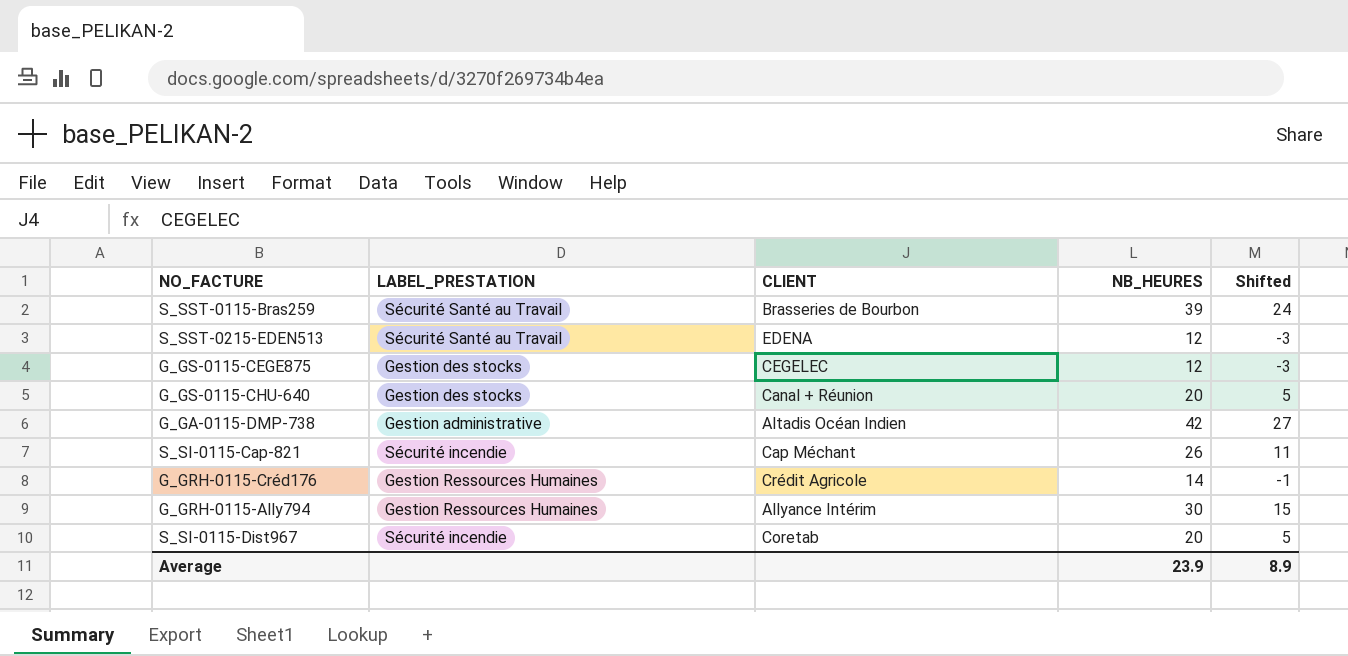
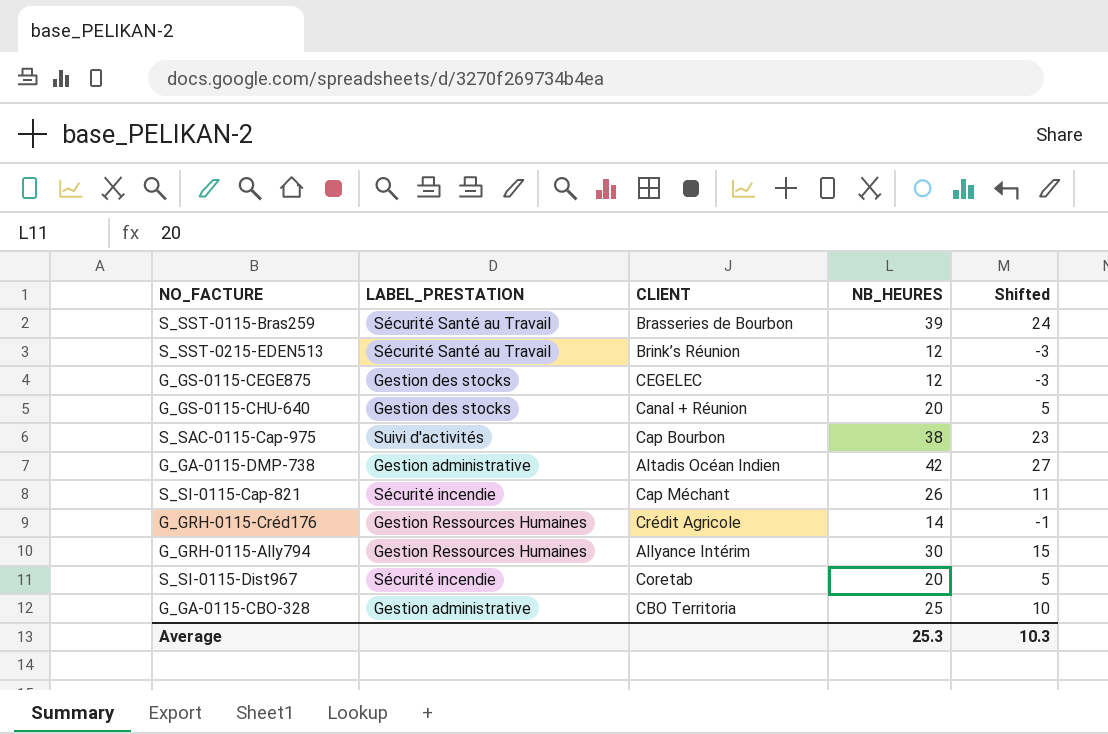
S_SST-0215-EDEN513 | CLIENT: EDENA -> Brink’s Réunion
row S_SAC-0115-Cap-975: none -> Suivi d'activités | Cap Bourbon | 38 | 23
row G_GA-0115-CBO-328: none -> Gestion administrative | CBO Territoria | 25 | 10
Average | NB_HEURES: 23.9 -> 25.3
Average | Shifted: 8.9 -> 10.3

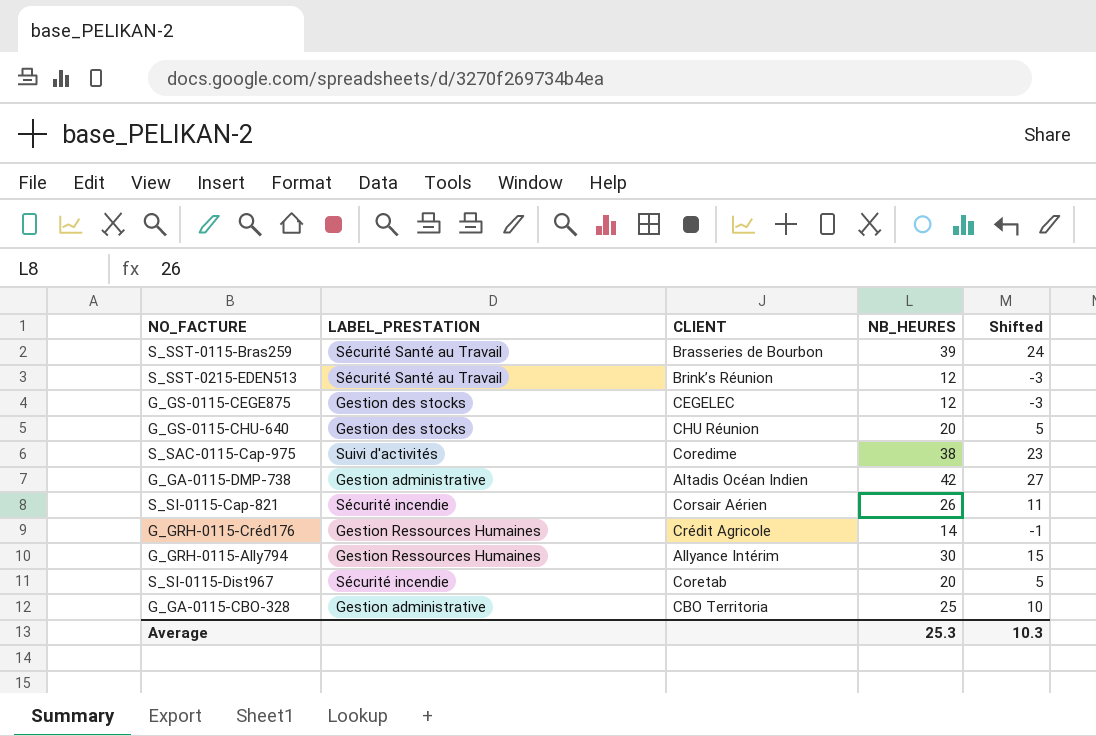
G_GS-0115-CHU-640 | CLIENT: Canal + Réunion -> CHU Réunion
S_SAC-0115-Cap-975 | CLIENT: Cap Bourbon -> Coredime
S_SI-0115-Cap-821 | CLIENT: Cap Méchant -> Corsair Aérien

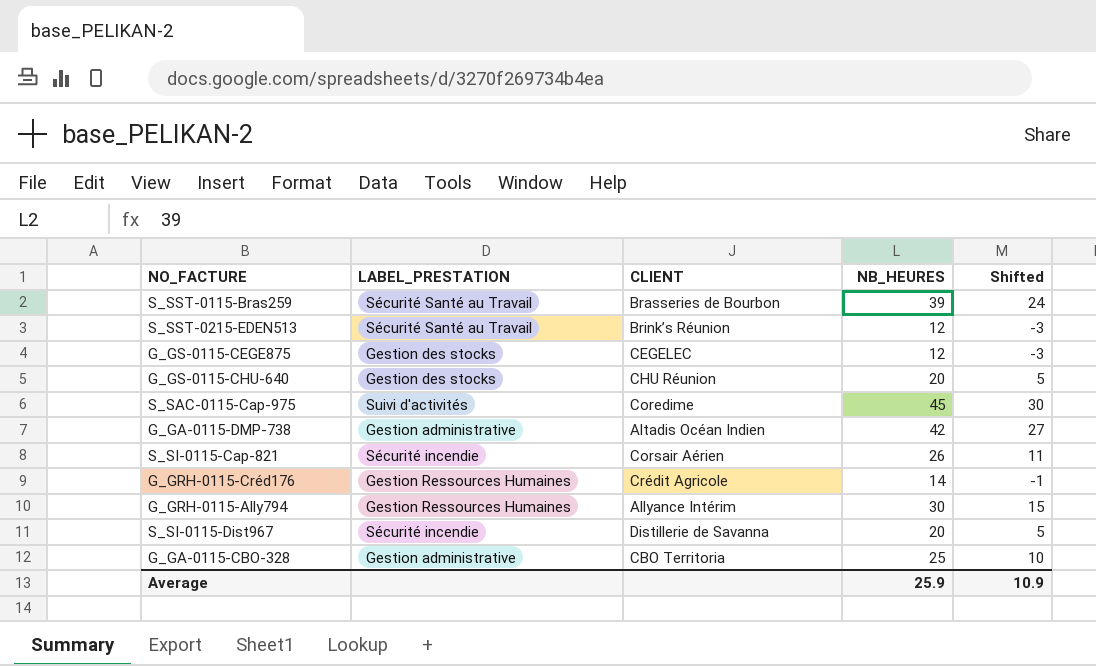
S_SAC-0115-Cap-975 | NB_HEURES: 38 -> 45
S_SAC-0115-Cap-975 | Shifted: 23 -> 30
S_SI-0115-Dist967 | CLIENT: Coretab -> Distillerie de Savanna
Average | NB_HEURES: 25.3 -> 25.9
Average | Shifted: 10.3 -> 10.9

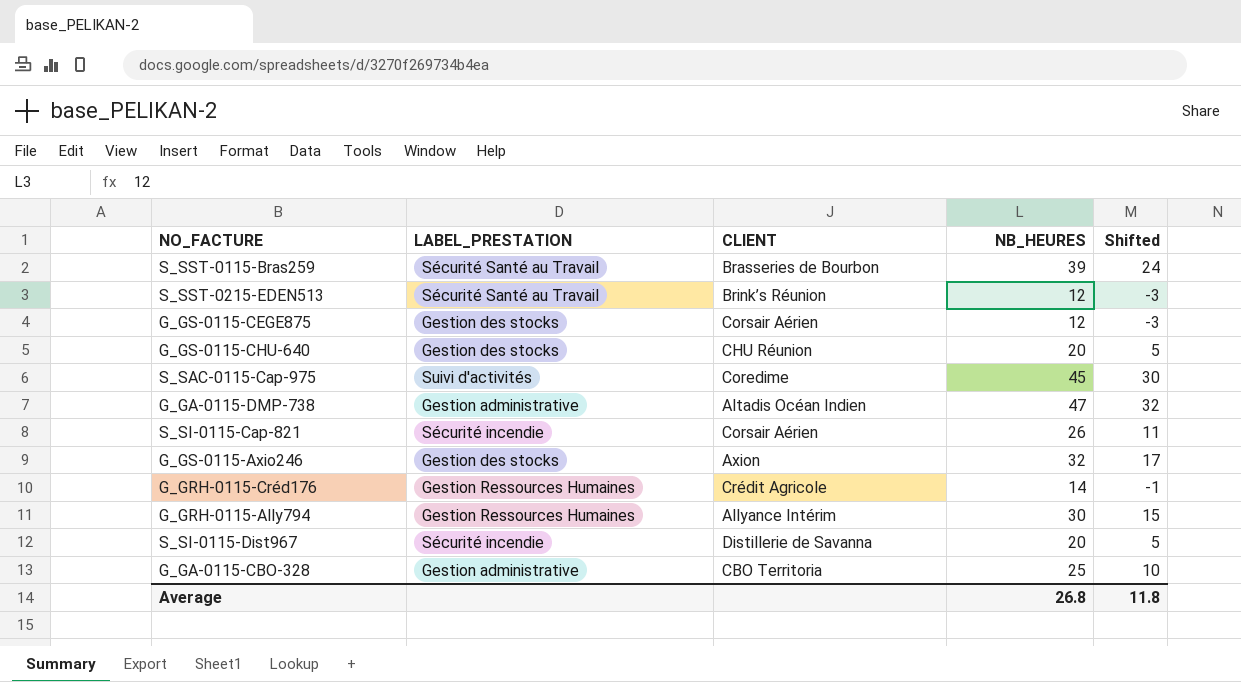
G_GS-0115-CEGE875 | CLIENT: CEGELEC -> Corsair Aérien
G_GA-0115-DMP-738 | NB_HEURES: 42 -> 47
G_GA-0115-DMP-738 | Shifted: 27 -> 32
row G_GS-0115-Axio246: none -> Gestion des stocks | Axion | 32 | 17
Average | NB_HEURES: 25.9 -> 26.8
Average | Shifted: 10.9 -> 11.8

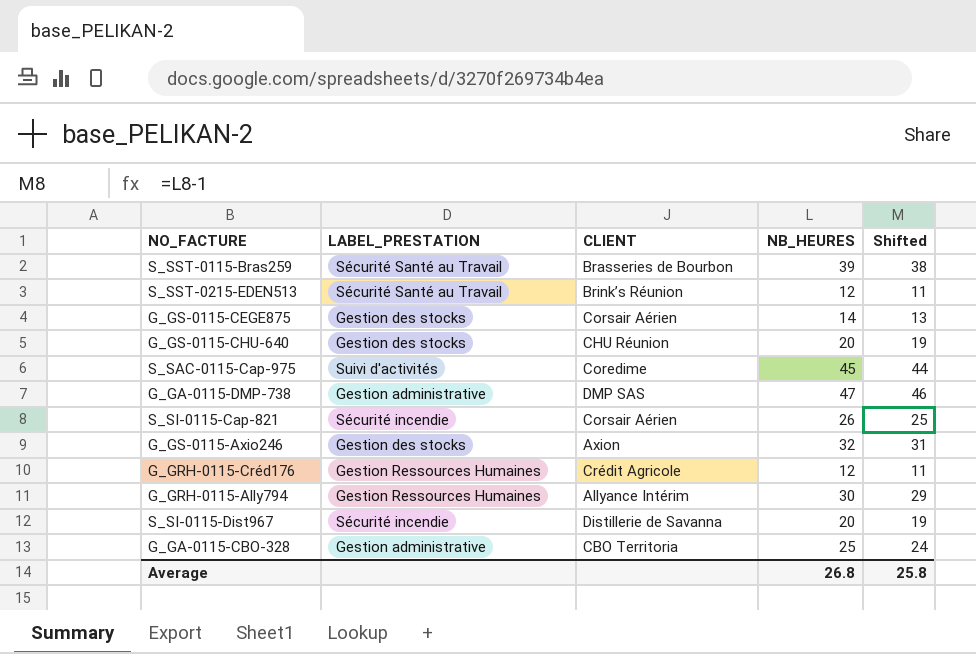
column Shifted | formula: [NB_HEURES] - 15 -> [NB_HEURES] - 1
G_GS-0115-CEGE875 | NB_HEURES: 12 -> 14
G_GA-0115-DMP-738 | CLIENT: Altadis Océan Indien -> DMP SAS
G_GRH-0115-Créd176 | NB_HEURES: 14 -> 12
Average | Shifted: 11.8 -> 25.8

